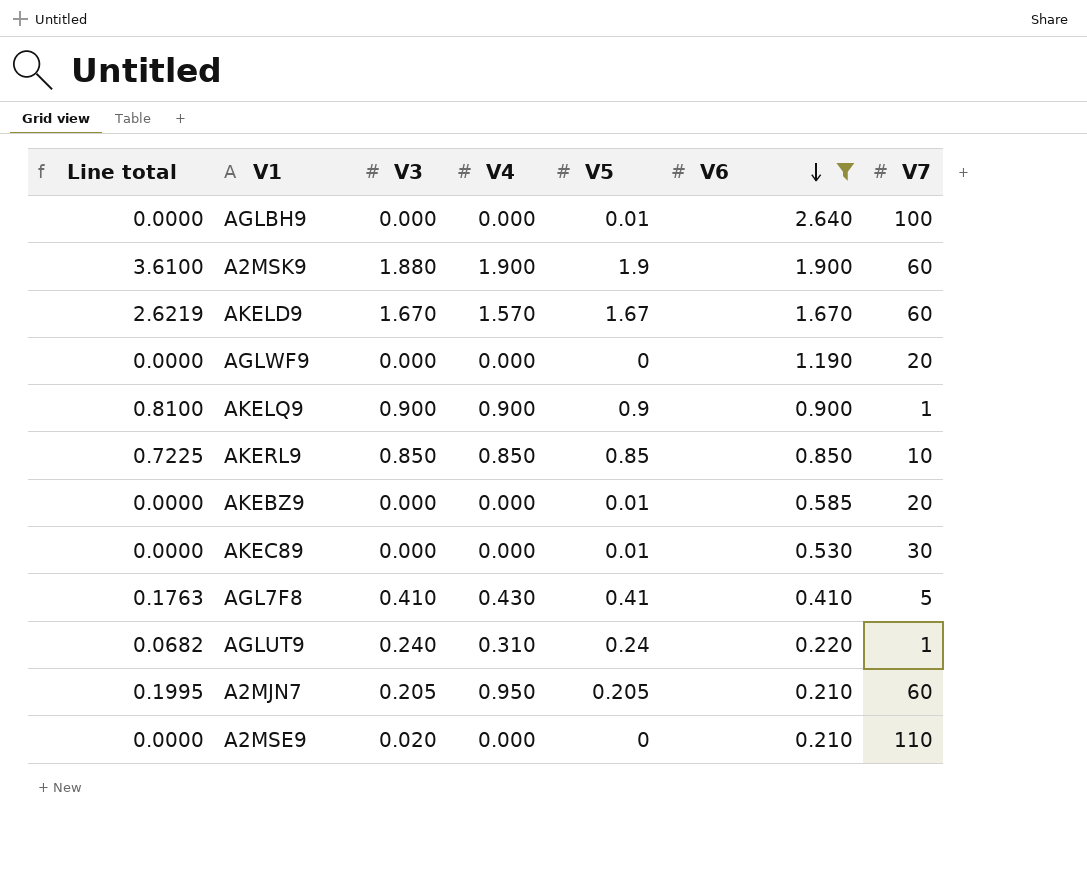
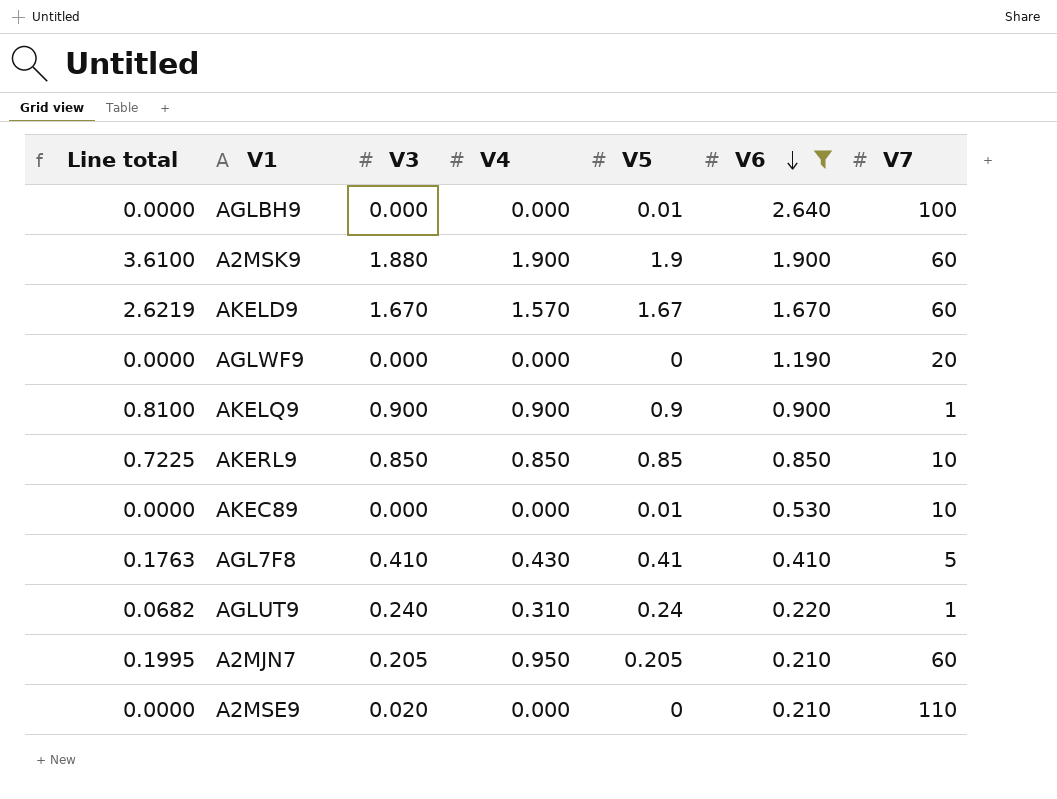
row AKEBZ9: 0.0000 | 0.000 | 0.000 | 0.01 | 0.585 | 20 -> none
AKEC89 | V7: 30 -> 10

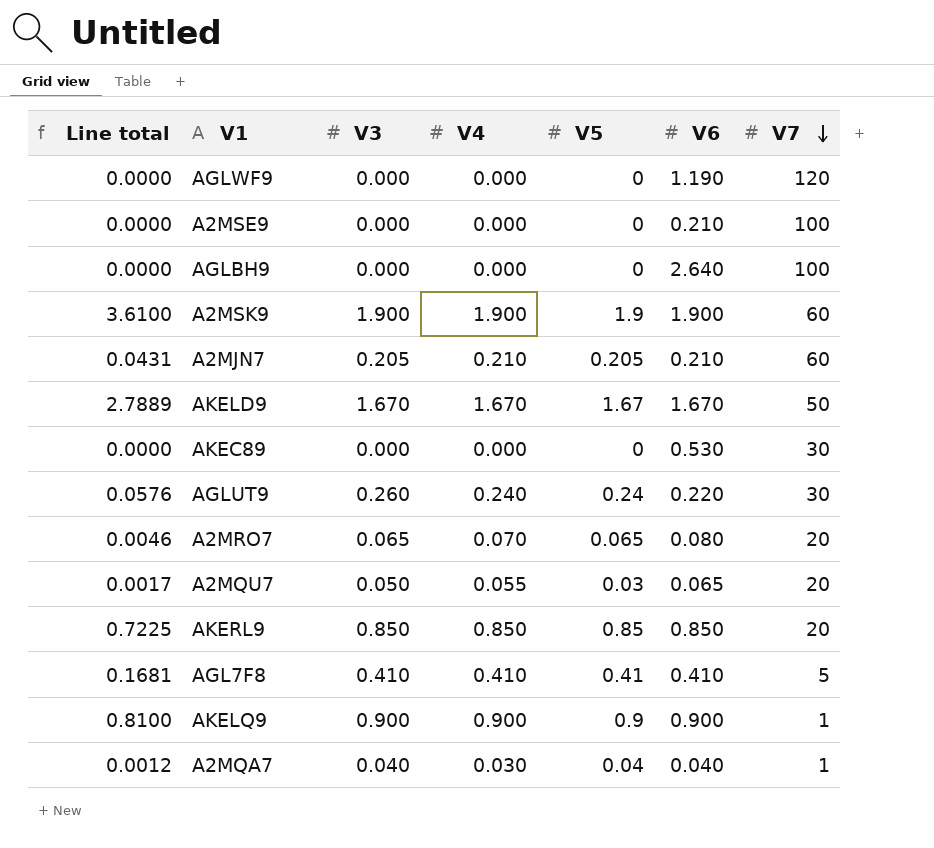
filter: V6 >= 0.210 -> none
row order: V6 descending -> V7 descending
column Line total | formula: [V4] * [V6] -> [V4] * [V5]
AGLWF9 | V7: 20 -> 120
A2MSE9 | V3: 0.020 -> 0.000
A2MSE9 | V7: 110 -> 100
AGLBH9 | V5: 0.01 -> 0
A2MSK9 | V3: 1.880 -> 1.900
A2MJN7 | V4: 0.950 -> 0.210
AKELD9 | V4: 1.570 -> 1.670
AKELD9 | V7: 60 -> 50
AKEC89 | V5: 0.01 -> 0
AKEC89 | V7: 10 -> 30
AGLUT9 | V3: 0.240 -> 0.260
AGLUT9 | V4: 0.310 -> 0.240
AGLUT9 | V7: 1 -> 30
AKERL9 | V7: 10 -> 20
AGL7F8 | V4: 0.430 -> 0.410

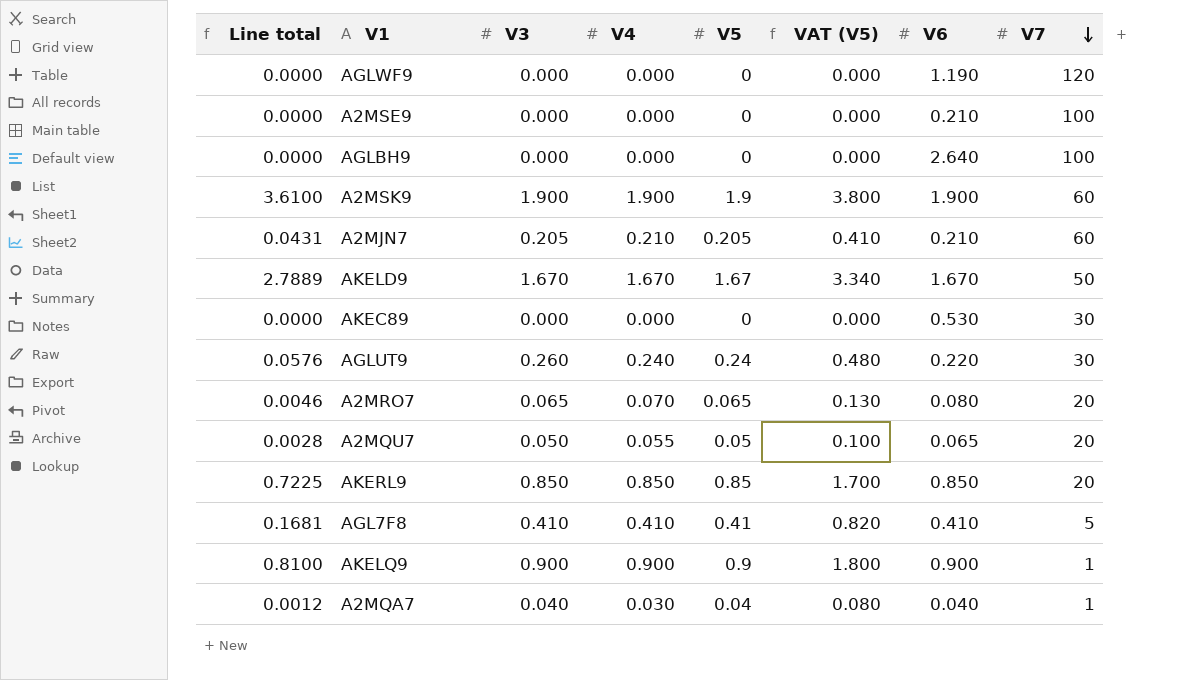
column VAT (V5) | formula: none -> [V5] * 2
A2MQU7 | Line total: 0.0017 -> 0.0028
A2MQU7 | V5: 0.03 -> 0.05

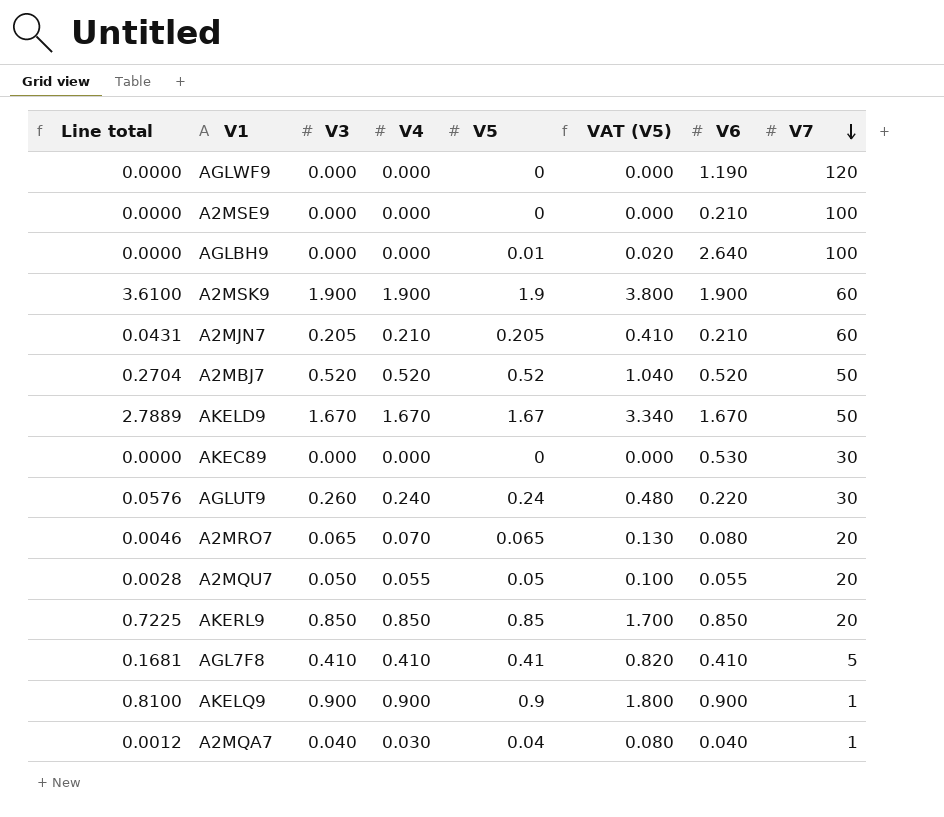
AGLBH9 | V5: 0 -> 0.01
AGLBH9 | VAT (V5): 0.000 -> 0.020
row A2MBJ7: none -> 0.2704 | 0.520 | 0.520 | 0.52 | 1.040 | 0.520 | 50
A2MQU7 | V6: 0.065 -> 0.055

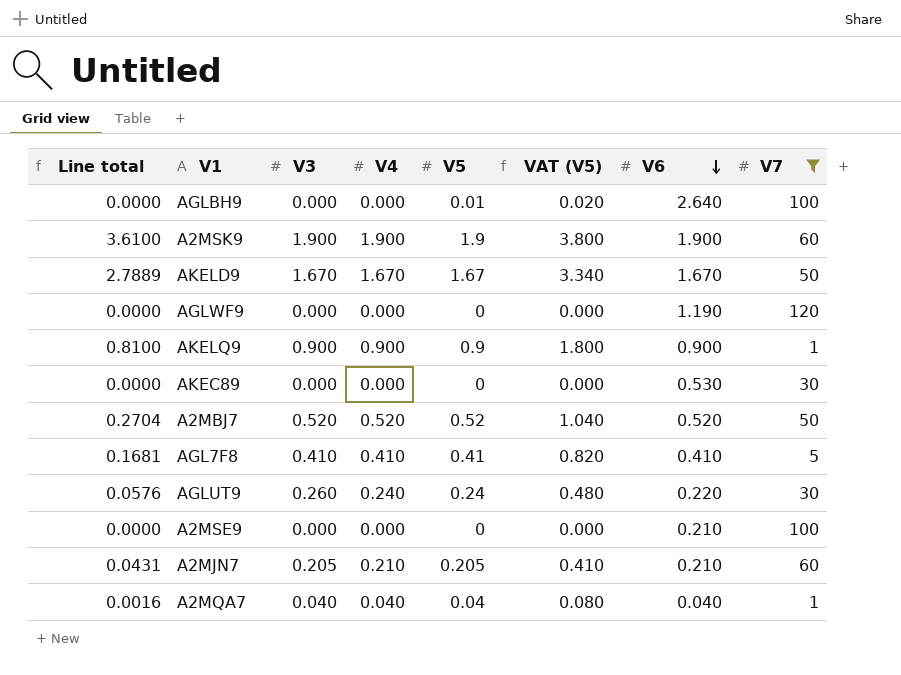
filter: none -> V7 != 20
row order: V7 descending -> V6 descending
A2MQA7 | Line total: 0.0012 -> 0.0016
A2MQA7 | V4: 0.030 -> 0.040

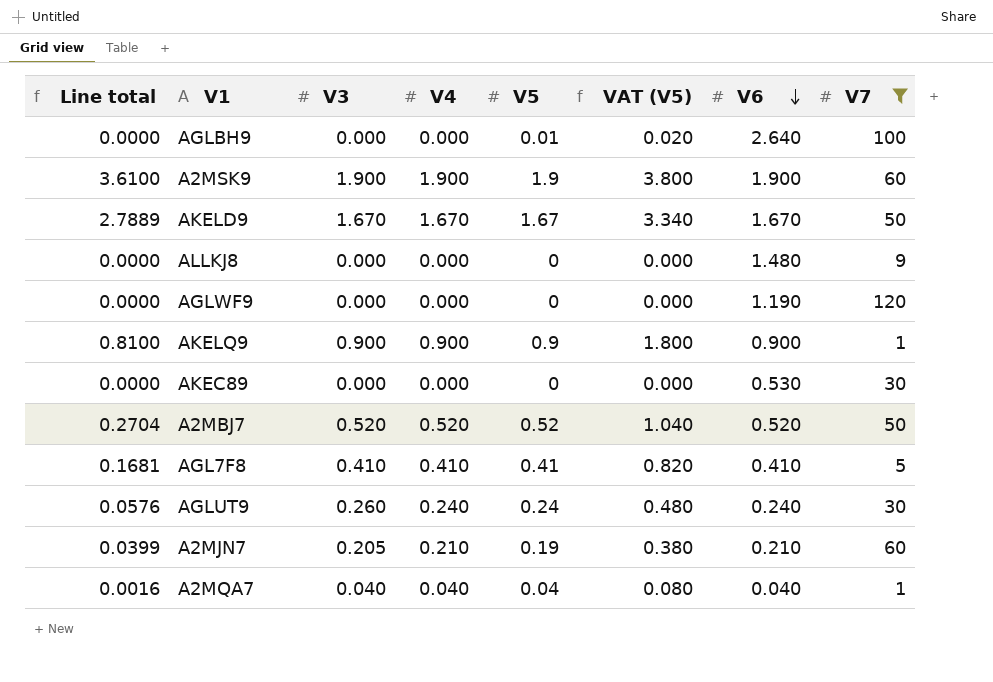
row A2MSE9: 0.0000 | 0.000 | 0.000 | 0 | 0.000 | 0.210 | 100 -> none
row ALLKJ8: none -> 0.0000 | 0.000 | 0.000 | 0 | 0.000 | 1.480 | 9
AGLUT9 | V6: 0.220 -> 0.240
A2MJN7 | Line total: 0.0431 -> 0.0399
A2MJN7 | V5: 0.205 -> 0.19
A2MJN7 | VAT (V5): 0.410 -> 0.380

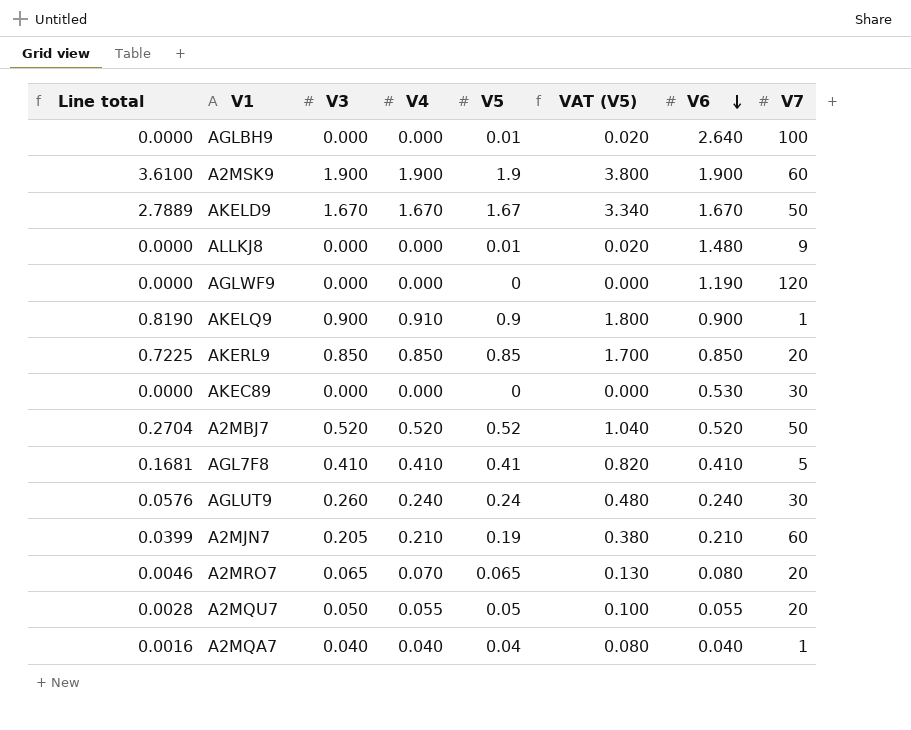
filter: V7 != 20 -> none
ALLKJ8 | V5: 0 -> 0.01
ALLKJ8 | VAT (V5): 0.000 -> 0.020
AKELQ9 | Line total: 0.8100 -> 0.8190
AKELQ9 | V4: 0.900 -> 0.910

